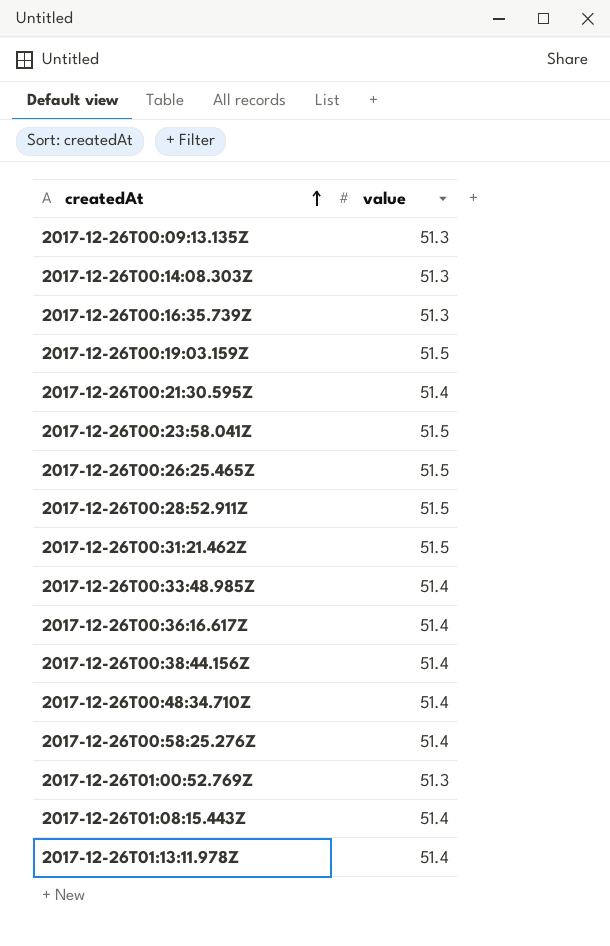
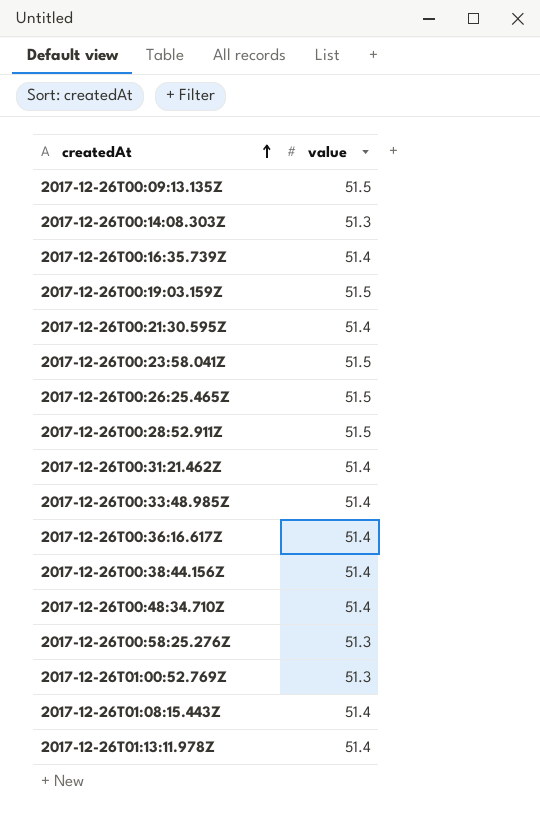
2017-12-26T00:09:13.135Z | value: 51.3 -> 51.5
2017-12-26T00:16:35.739Z | value: 51.3 -> 51.4
2017-12-26T00:31:21.462Z | value: 51.5 -> 51.4
2017-12-26T00:58:25.276Z | value: 51.4 -> 51.3

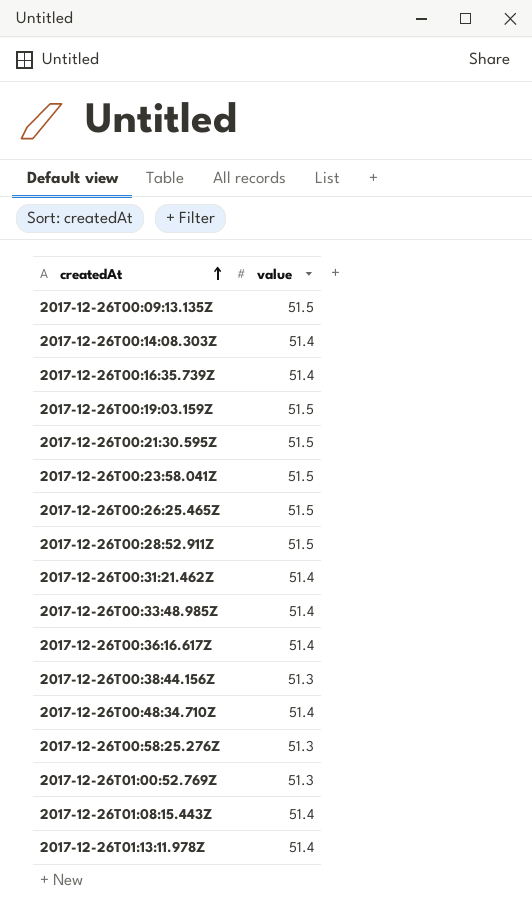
2017-12-26T00:14:08.303Z | value: 51.3 -> 51.4
2017-12-26T00:21:30.595Z | value: 51.4 -> 51.5
2017-12-26T00:38:44.156Z | value: 51.4 -> 51.3

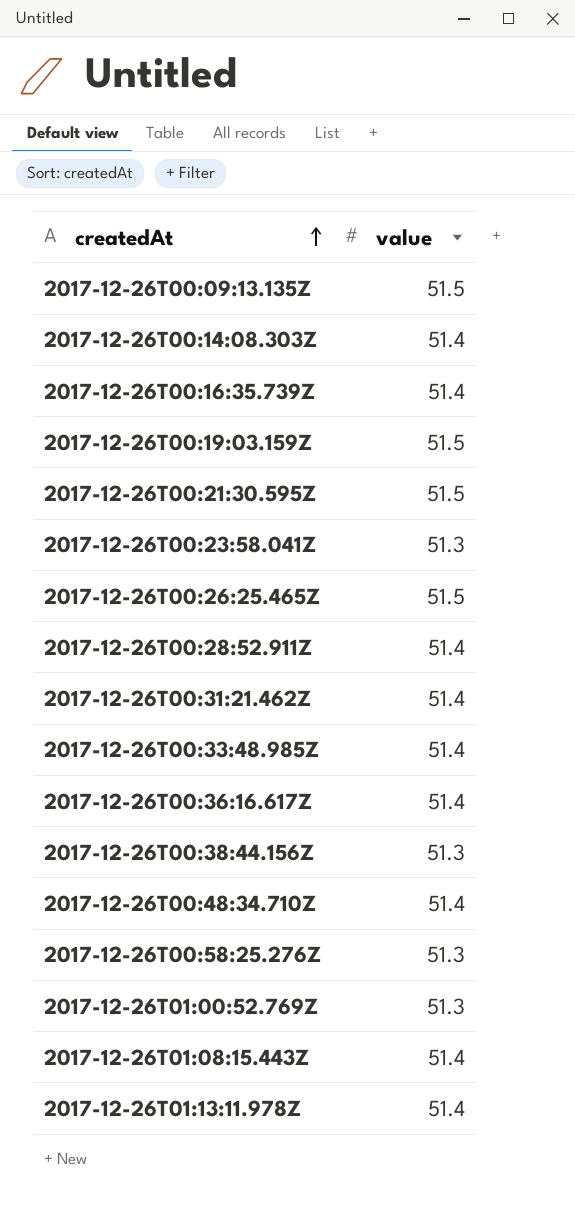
2017-12-26T00:23:58.041Z | value: 51.5 -> 51.3
2017-12-26T00:28:52.911Z | value: 51.5 -> 51.4

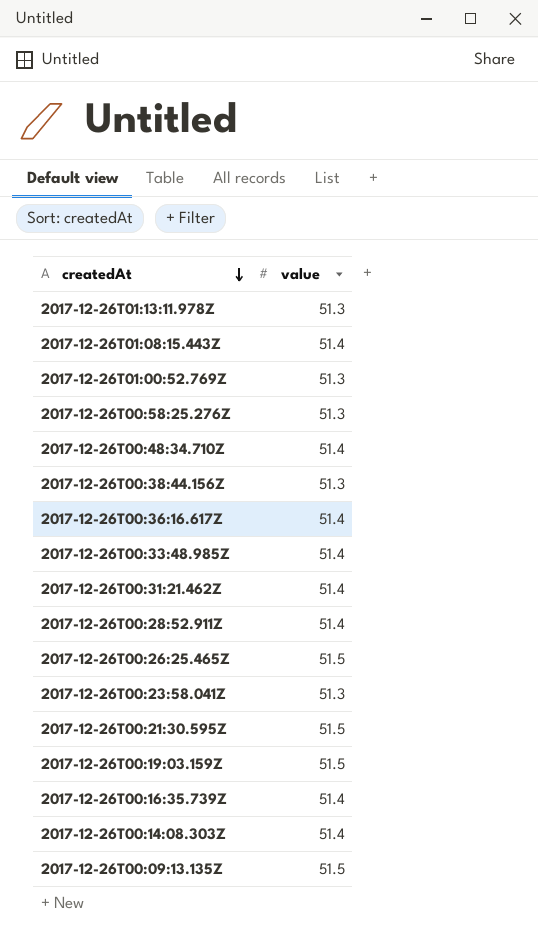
row order: createdAt ascending -> createdAt descending
2017-12-26T01:13:11.978Z | value: 51.4 -> 51.3

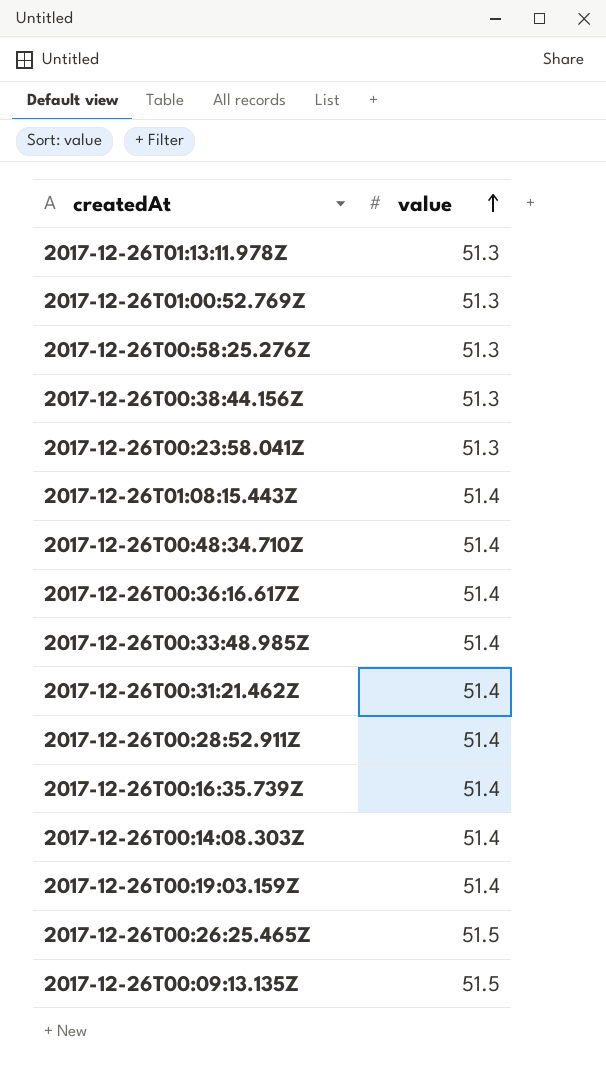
row order: createdAt descending -> value ascending
row 2017-12-26T00:21:30.595Z: 51.5 -> none
2017-12-26T00:19:03.159Z | value: 51.5 -> 51.4

